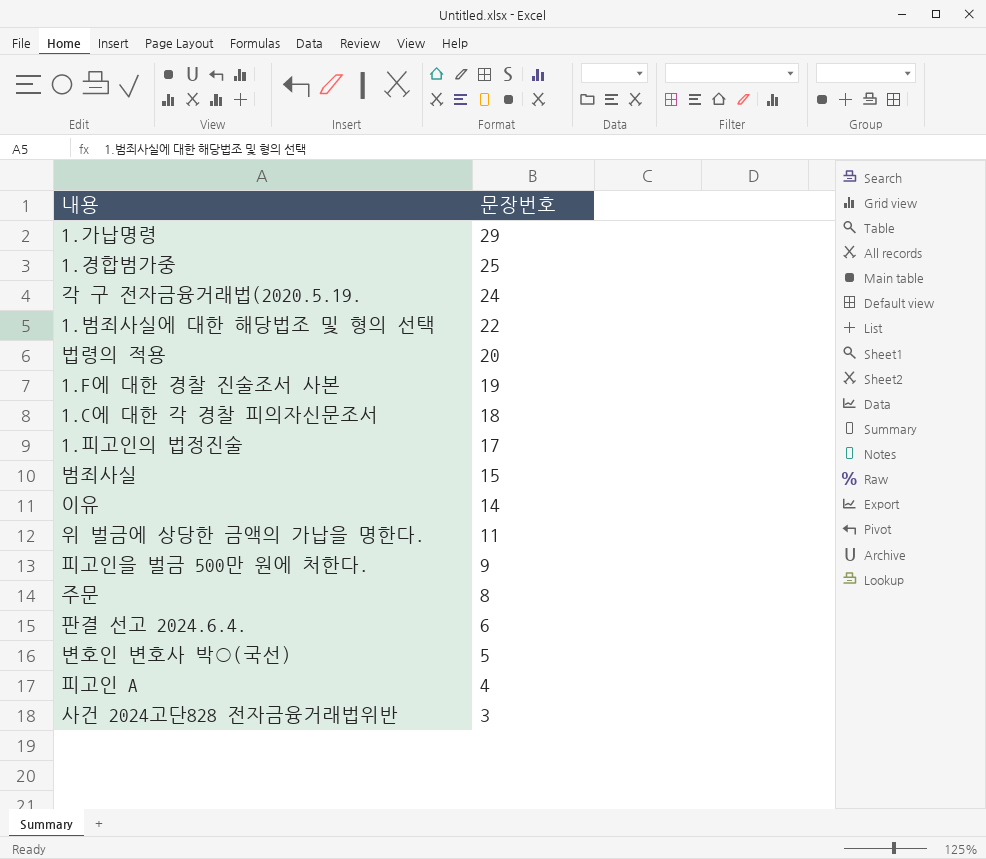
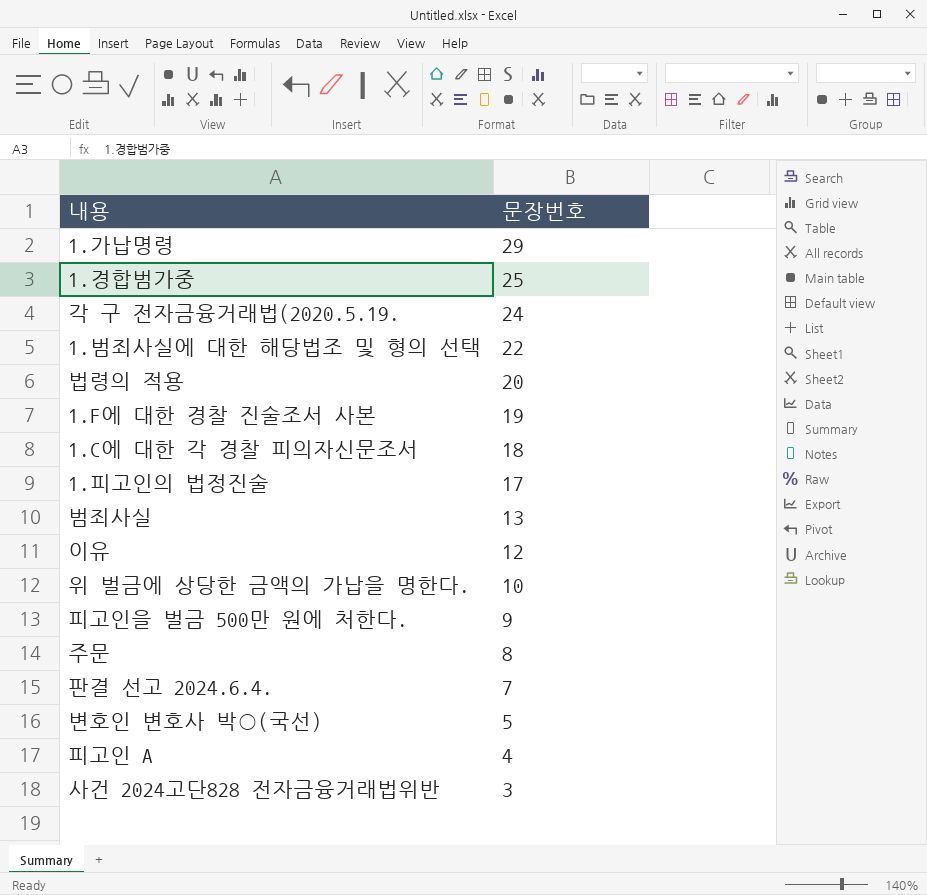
범죄사실 | 문장번호: 15 -> 13
이유 | 문장번호: 14 -> 12
위 벌금에 상당한 금액의 가납을 명한다. | 문장번호: 11 -> 10
판결 선고 2024.6.4. | 문장번호: 6 -> 7

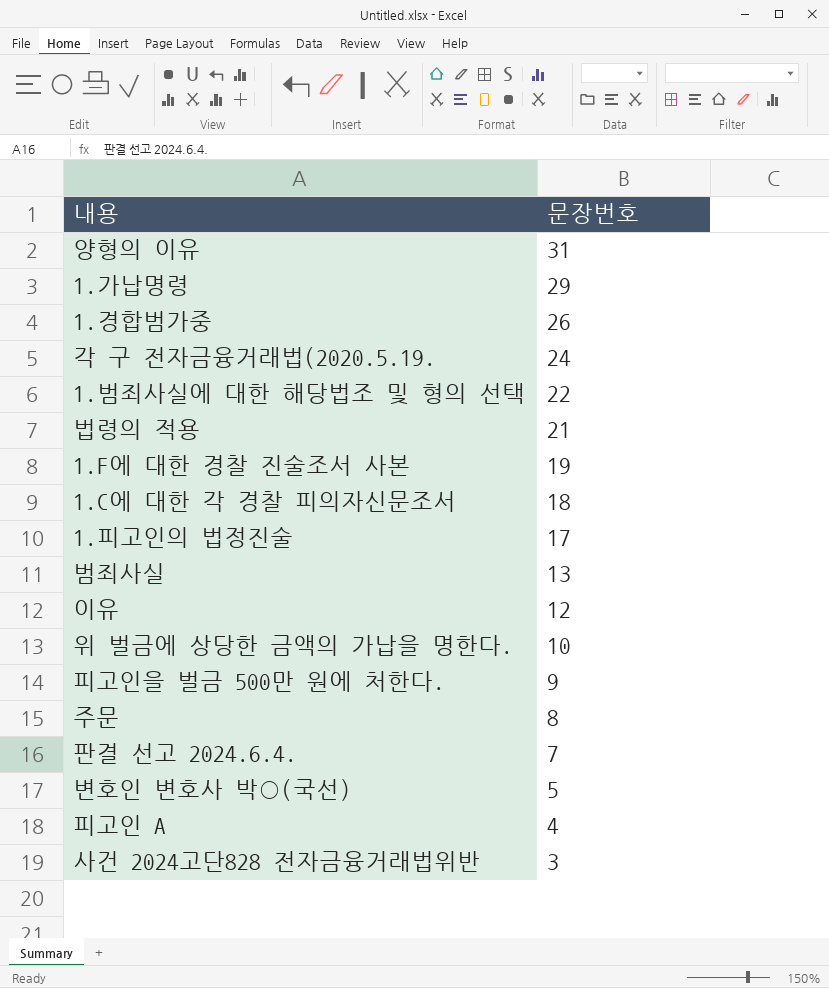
row 양형의 이유: none -> 31
1.경합범가중 | 문장번호: 25 -> 26
법령의 적용 | 문장번호: 20 -> 21

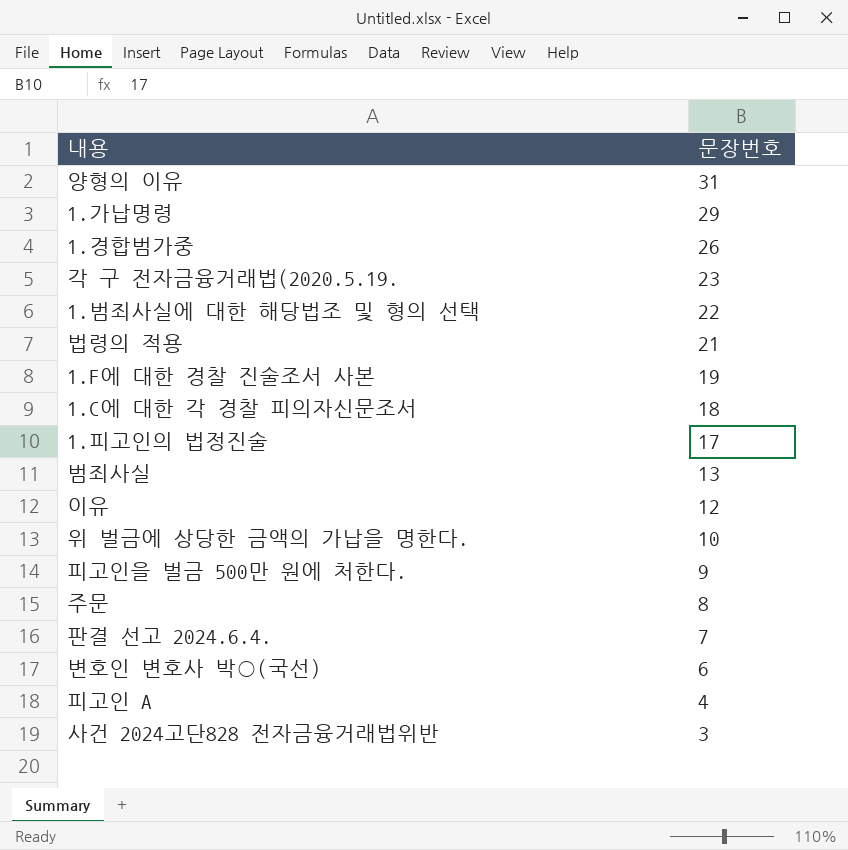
각 구 전자금융거래법(2020.5.19. | 문장번호: 24 -> 23
변호인 변호사 박○(국선) | 문장번호: 5 -> 6

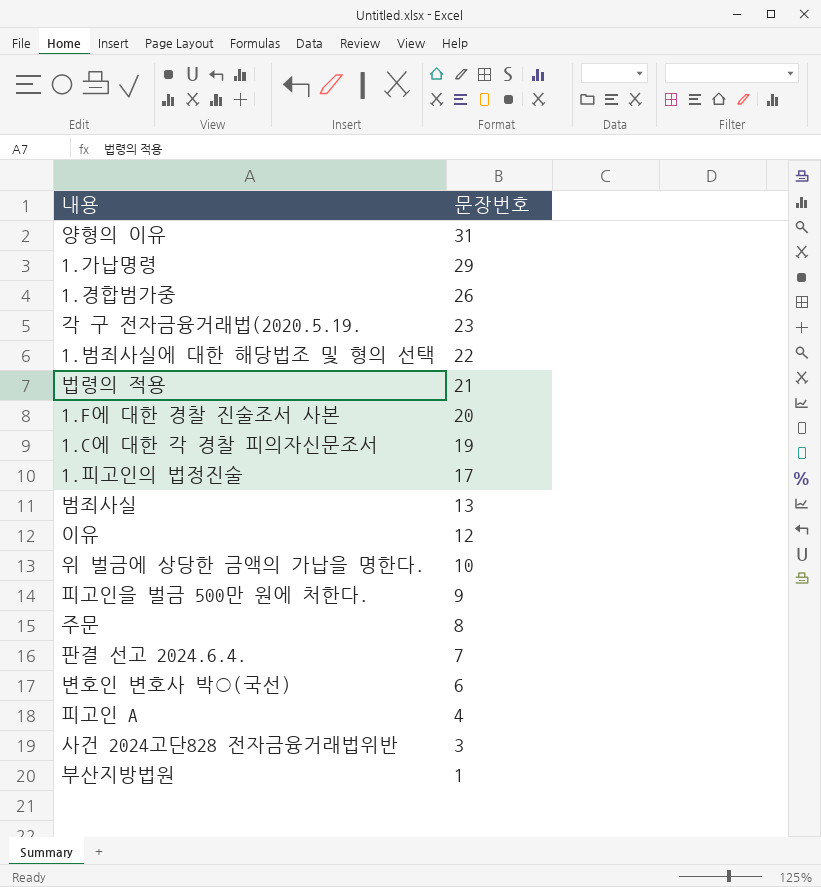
1.F에 대한 경찰 진술조서 사본 | 문장번호: 19 -> 20
1.C에 대한 각 경찰 피의자신문조서 | 문장번호: 18 -> 19
row 부산지방법원: none -> 1

